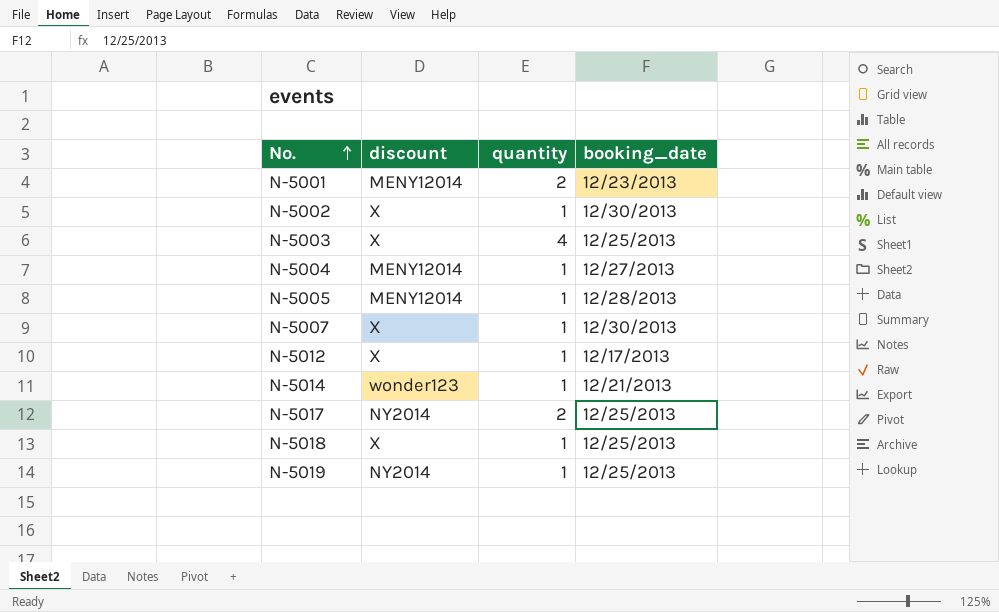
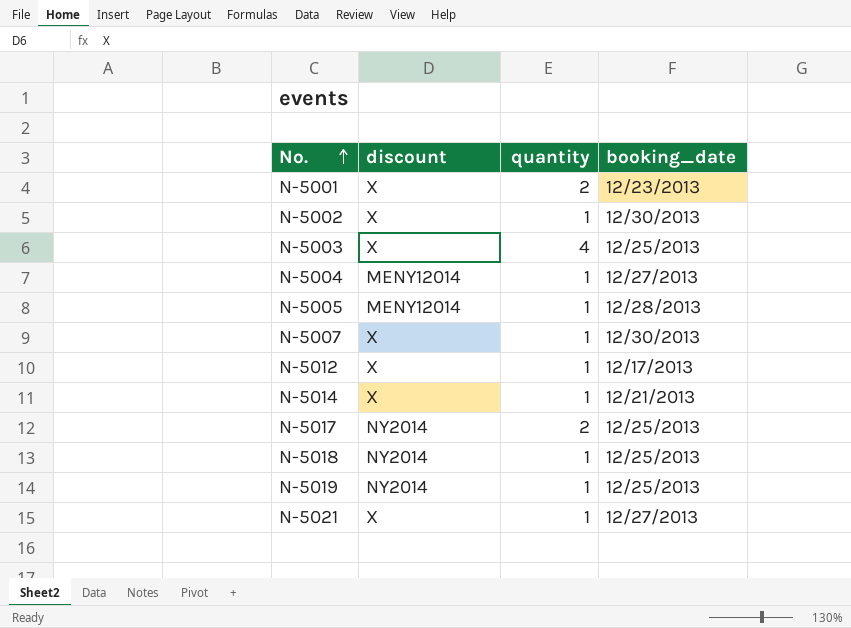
N-5001 | discount: MENY12014 -> X
N-5014 | discount: wonder123 -> X
N-5018 | discount: X -> NY2014
row N-5021: none -> X | 1 | 12/27/2013

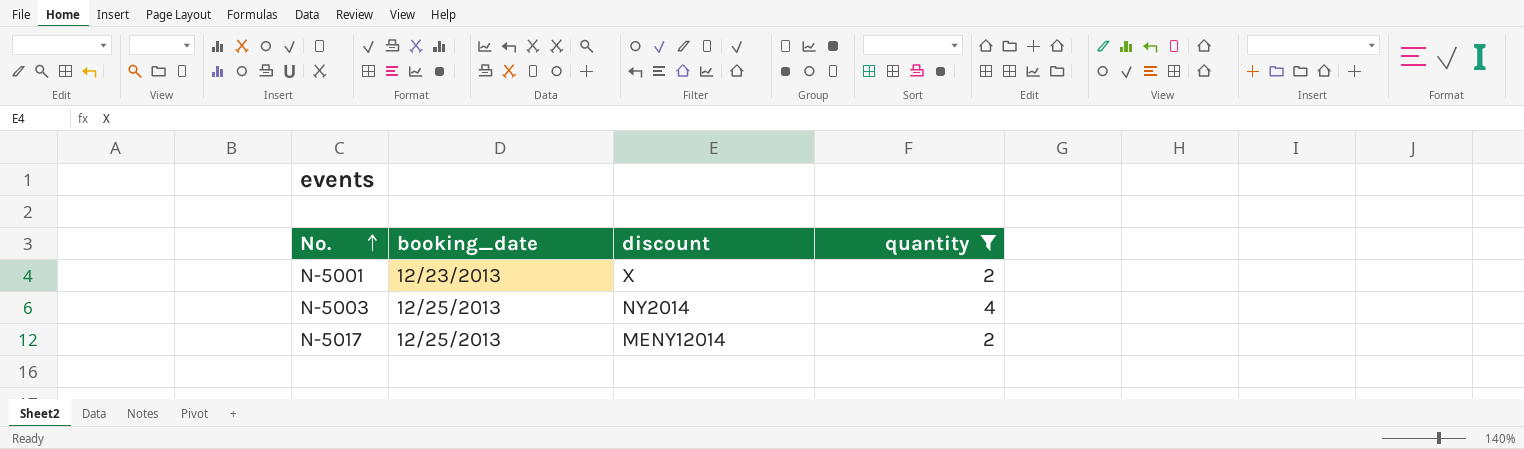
filter: none -> quantity != 1
column booking_date | position: 4 -> 2
N-5003 | discount: X -> NY2014
N-5017 | discount: NY2014 -> MENY12014

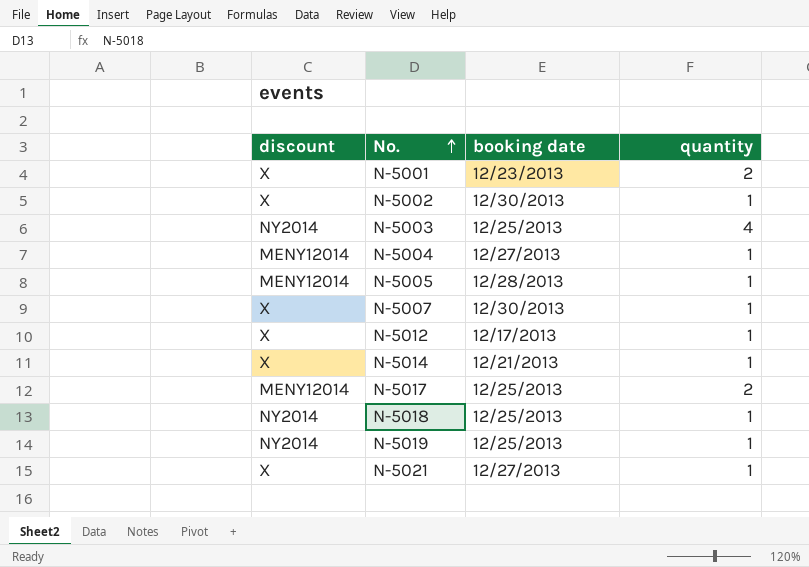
filter: quantity != 1 -> none
column discount | position: 3 -> 1
column name: booking_date -> booking date

